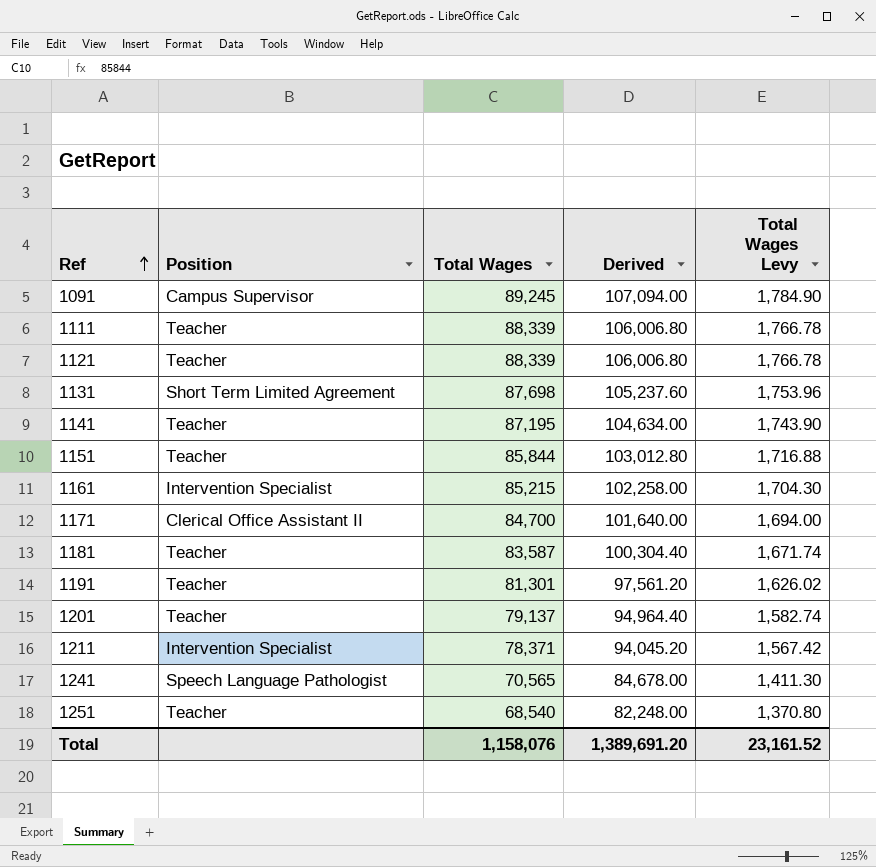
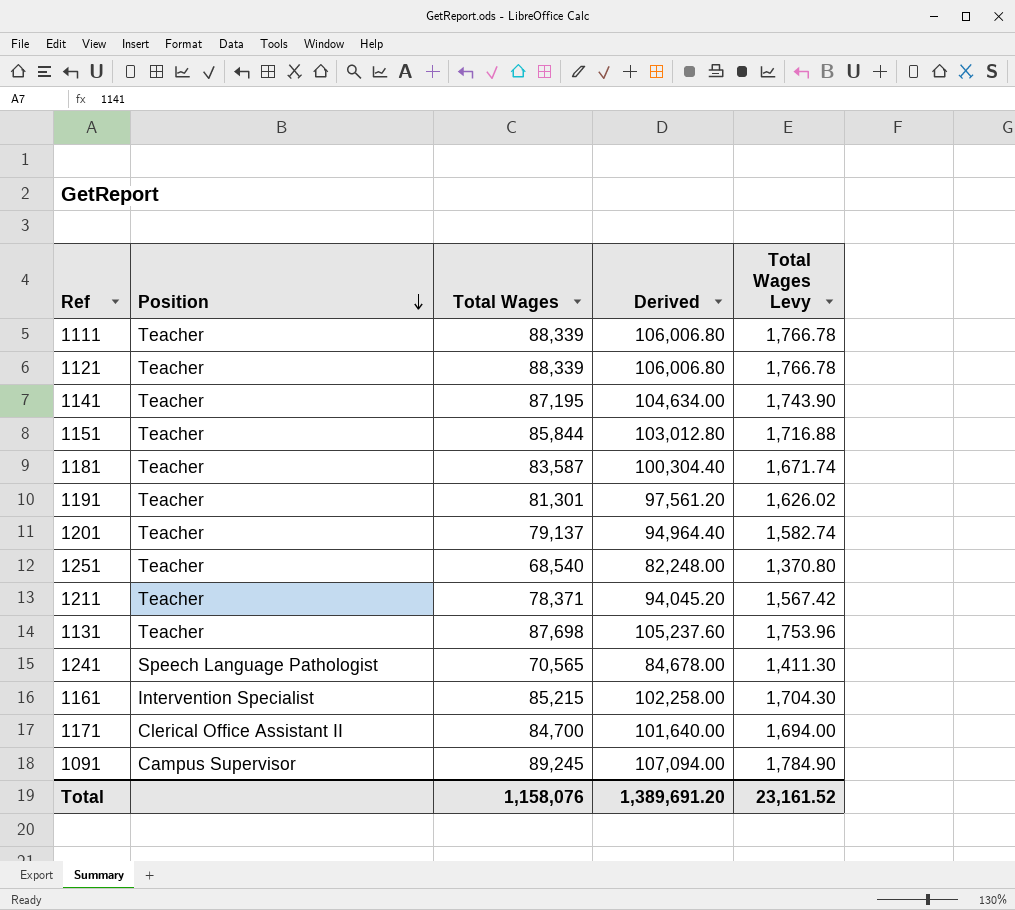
row order: Ref ascending -> Position descending
1211 | Position: Intervention Specialist -> Teacher
1131 | Position: Short Term Limited Agreement -> Teacher

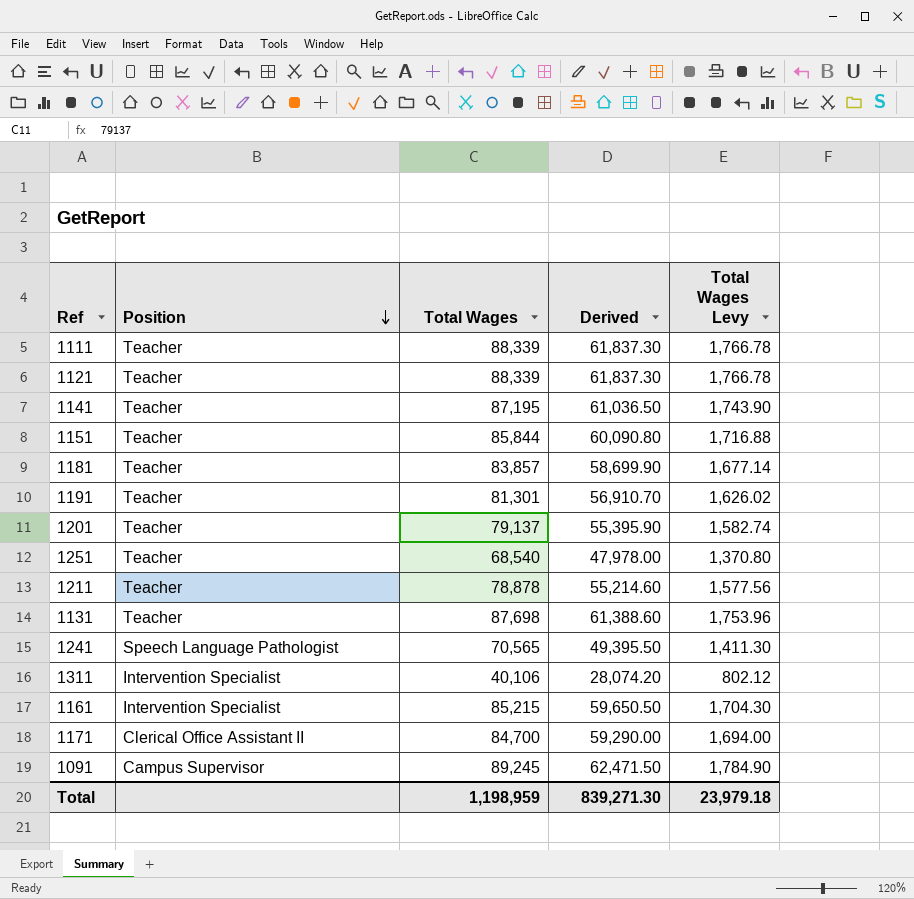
column Derived | formula: [Total Wages] * 1.2 -> [Total Wages] * 0.7
1181 | Total Wages: 83,587 -> 83,857
1181 | Total Wages Levy: 1,671.74 -> 1,677.14
1211 | Total Wages: 78,371 -> 78,878
1211 | Total Wages Levy: 1,567.42 -> 1,577.56
row 1311: none -> Intervention Specialist | 40,106 | 28,074.20 | 802.12
Total | Total Wages: 1,158,076 -> 1,198,959
Total | Derived: 1,389,691.20 -> 839,271.30
Total | Total Wages Levy: 23,161.52 -> 23,979.18

